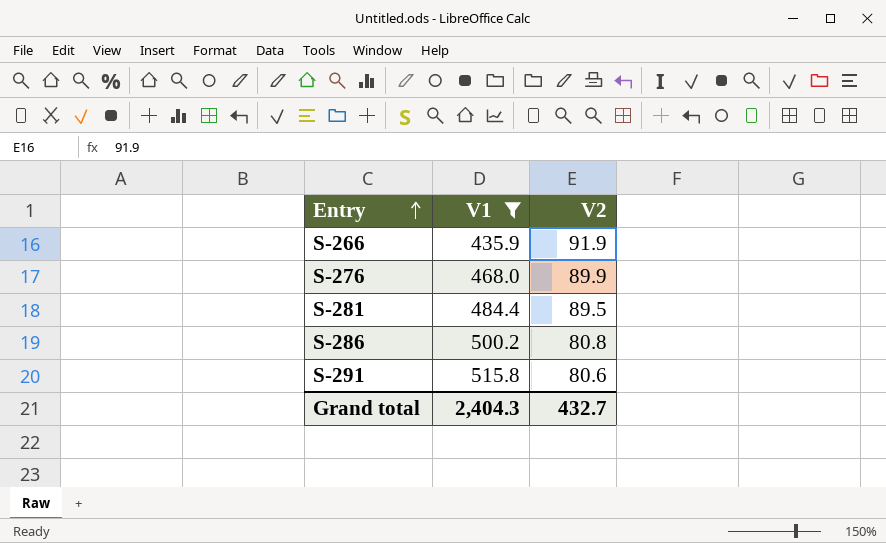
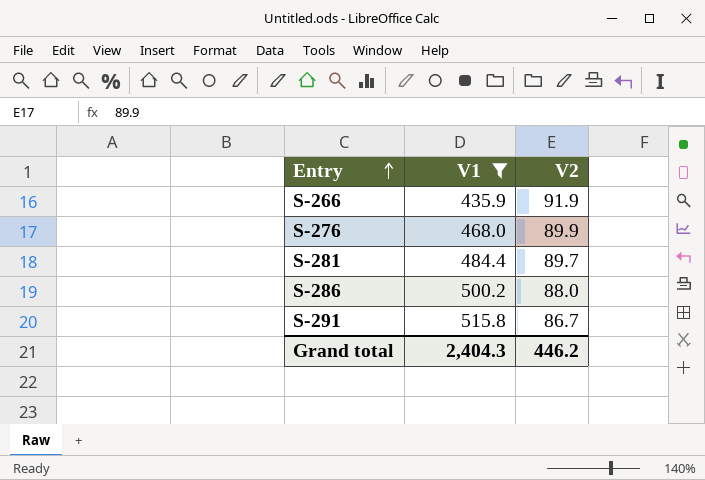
S-281 | V2: 89.5 -> 89.7
S-286 | V2: 80.8 -> 88.0
S-291 | V2: 80.6 -> 86.7
Grand total | V2: 432.7 -> 446.2

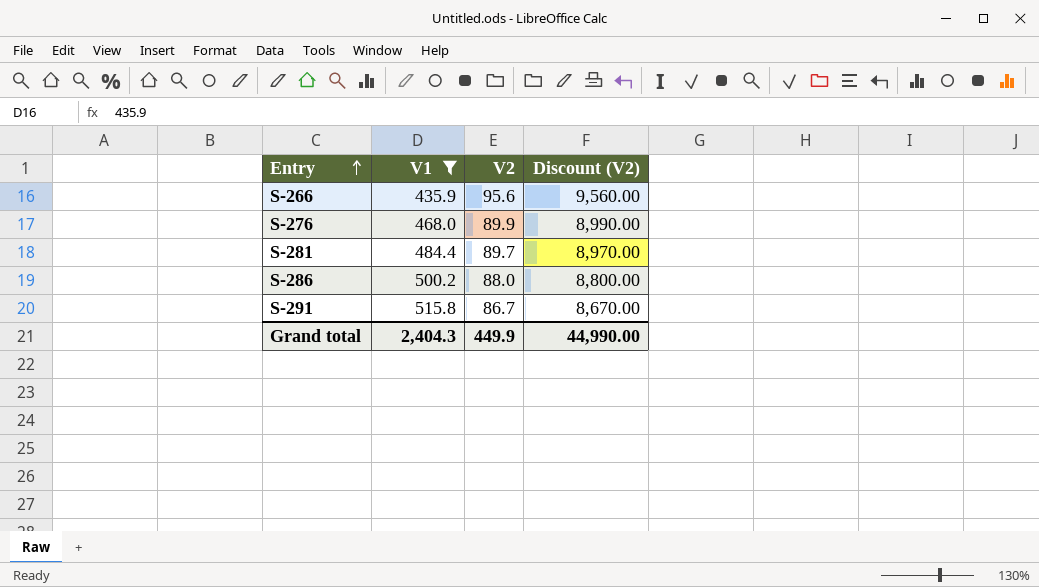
column Discount (V2) | formula: none -> [V2] * 100
S-266 | V2: 91.9 -> 95.6
Grand total | V2: 446.2 -> 449.9

